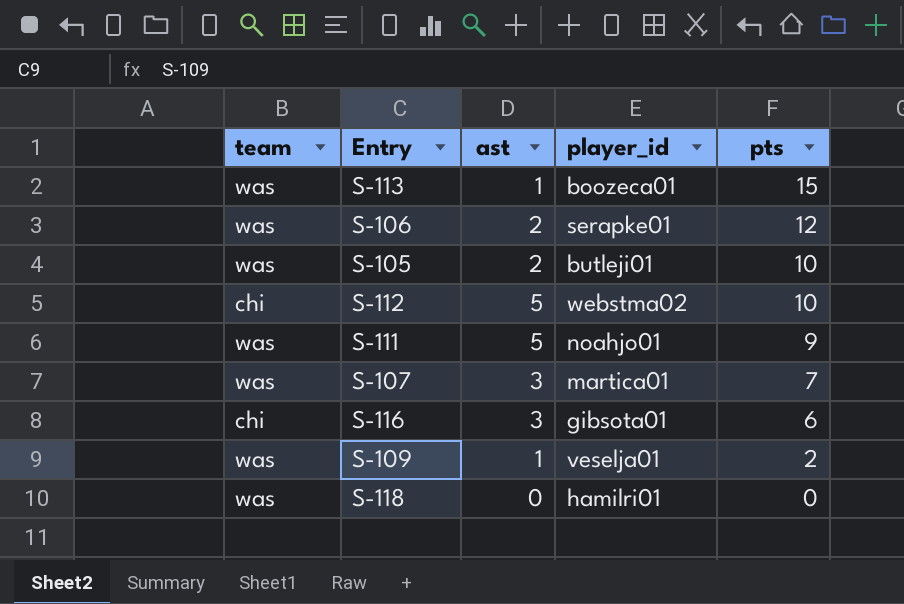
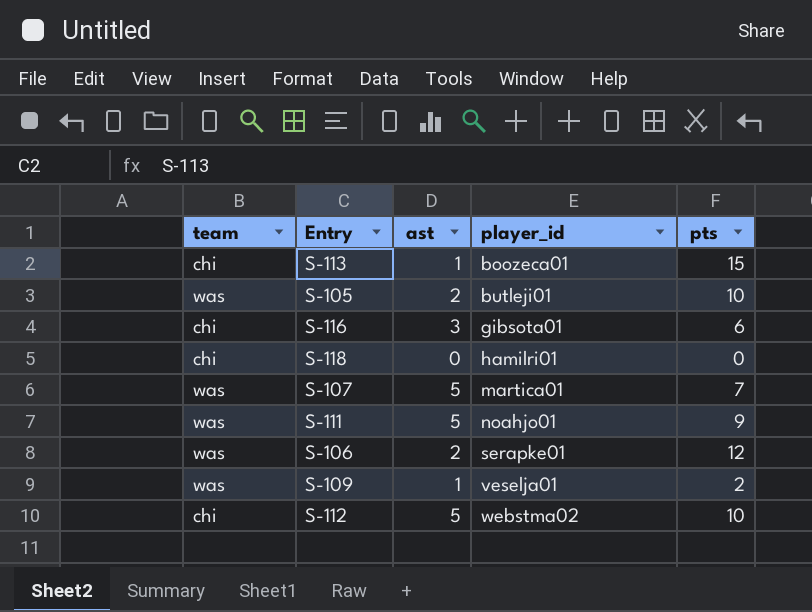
row order: pts descending -> player_id ascending
S-113 | team: was -> chi
S-118 | team: was -> chi
S-107 | ast: 3 -> 5

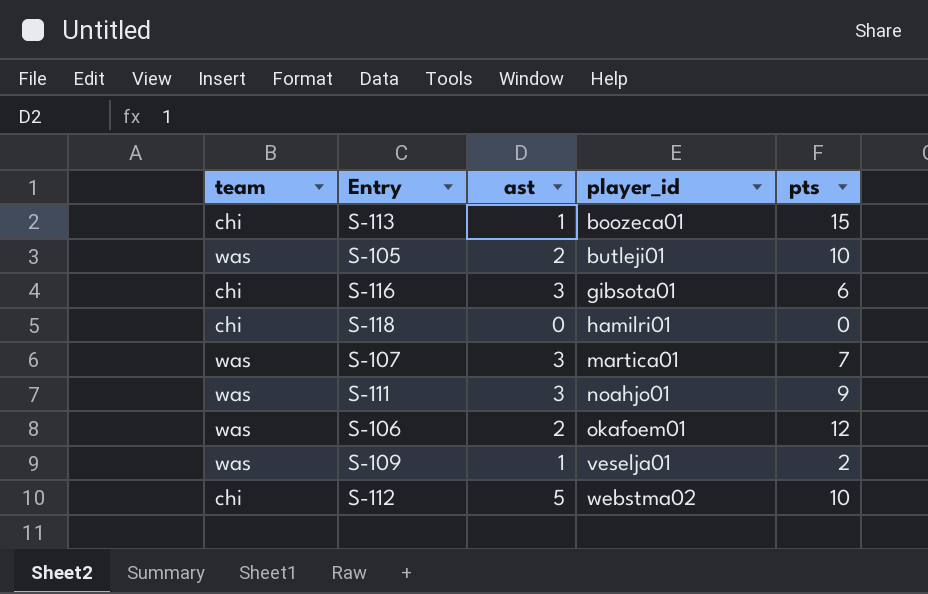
S-107 | ast: 5 -> 3
S-111 | ast: 5 -> 3
S-106 | player_id: serapke01 -> okafoem01

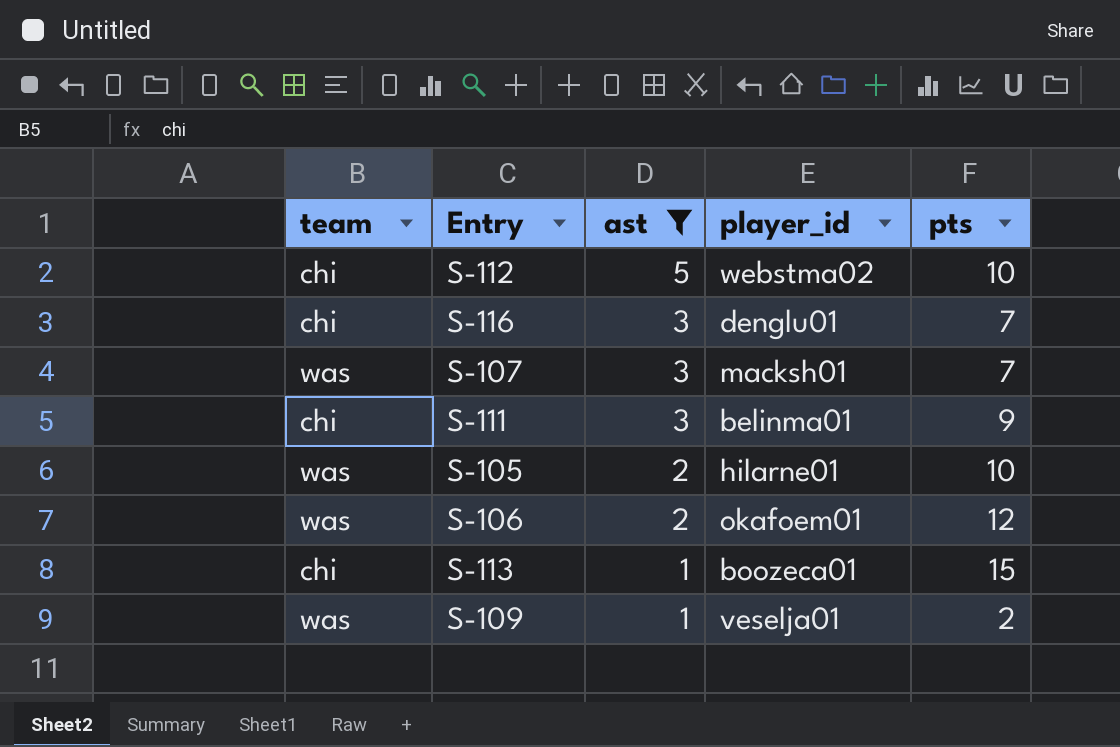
filter: none -> ast != 0
row order: player_id ascending -> ast descending
S-116 | player_id: gibsota01 -> denglu01
S-116 | pts: 6 -> 7
S-107 | player_id: martica01 -> macksh01
S-111 | team: was -> chi
S-111 | player_id: noahjo01 -> belinma01
S-105 | player_id: butleji01 -> hilarne01

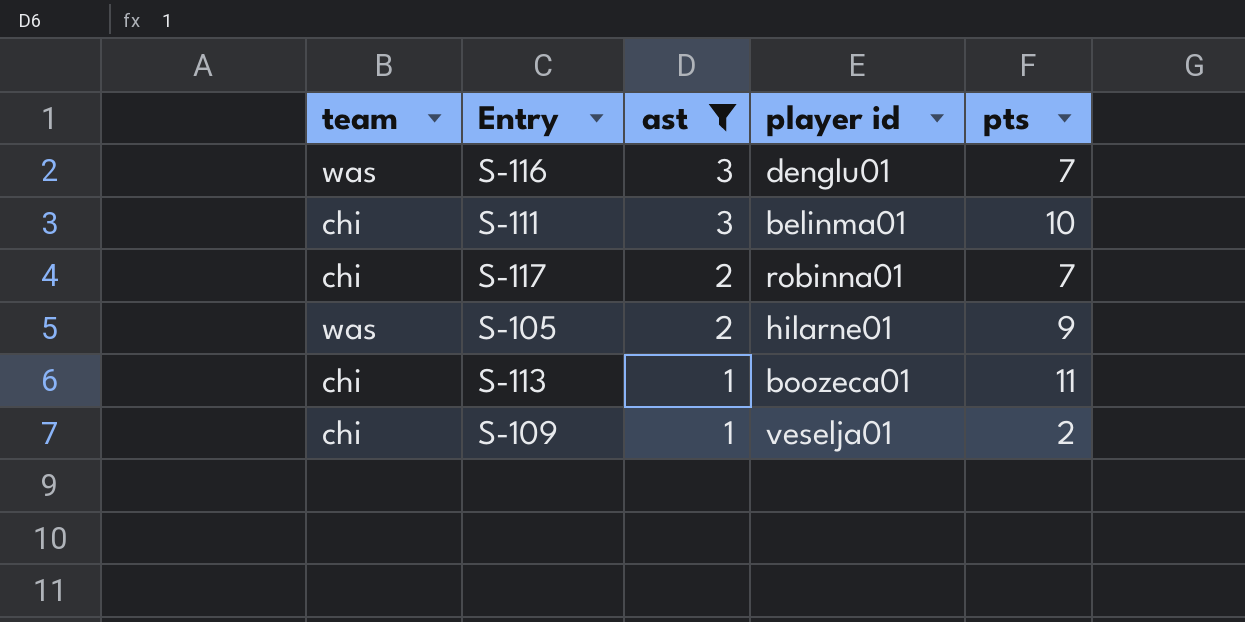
column name: player_id -> player id
row S-112: chi | 5 | webstma02 | 10 -> none
row S-107: was | 3 | macksh01 | 7 -> none
row S-106: was | 2 | okafoem01 | 12 -> none
S-116 | team: chi -> was
S-111 | pts: 9 -> 10
row S-117: none -> chi | 2 | robinna01 | 7
S-105 | pts: 10 -> 9
S-113 | pts: 15 -> 11
S-109 | team: was -> chi

